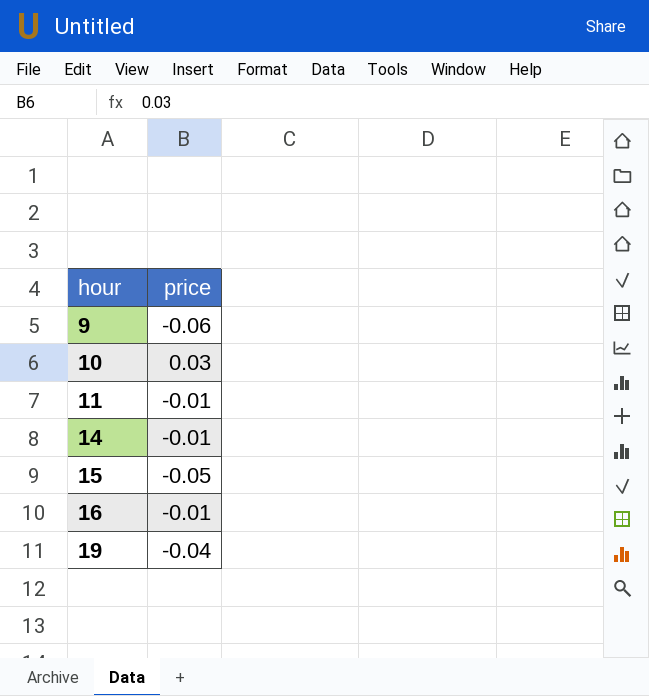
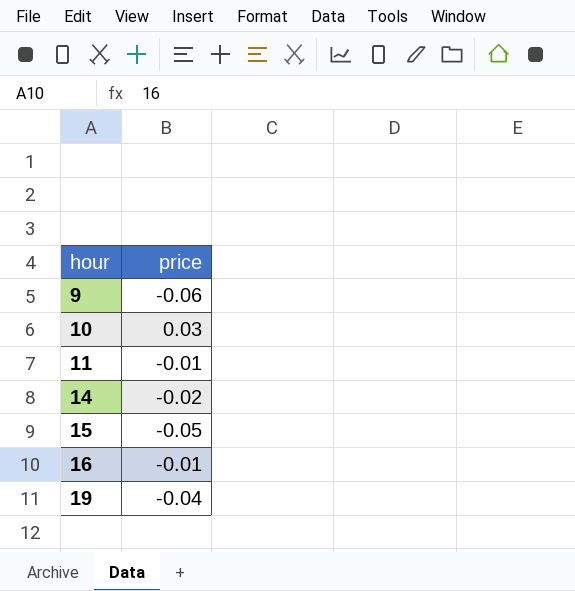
14 | price: -0.01 -> -0.02

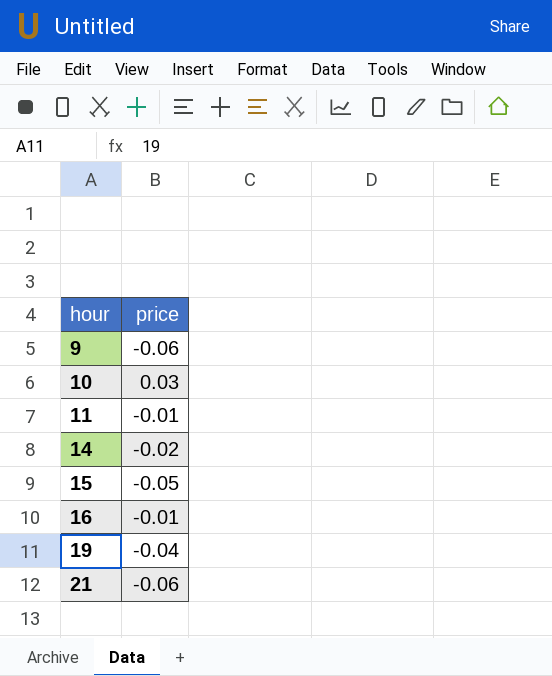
row 21: none -> -0.06

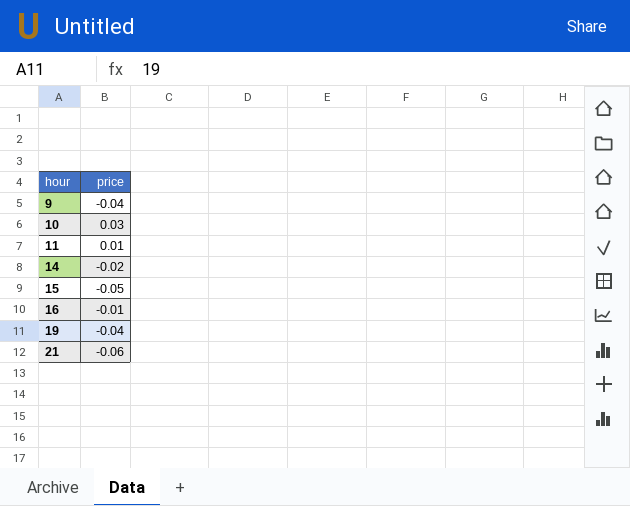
9 | price: -0.06 -> -0.04
11 | price: -0.01 -> 0.01

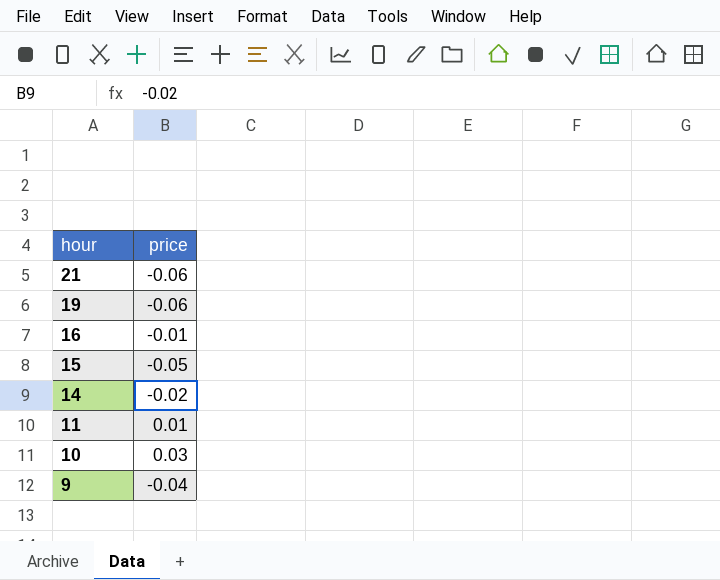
row order: hour ascending -> hour descending
19 | price: -0.04 -> -0.06

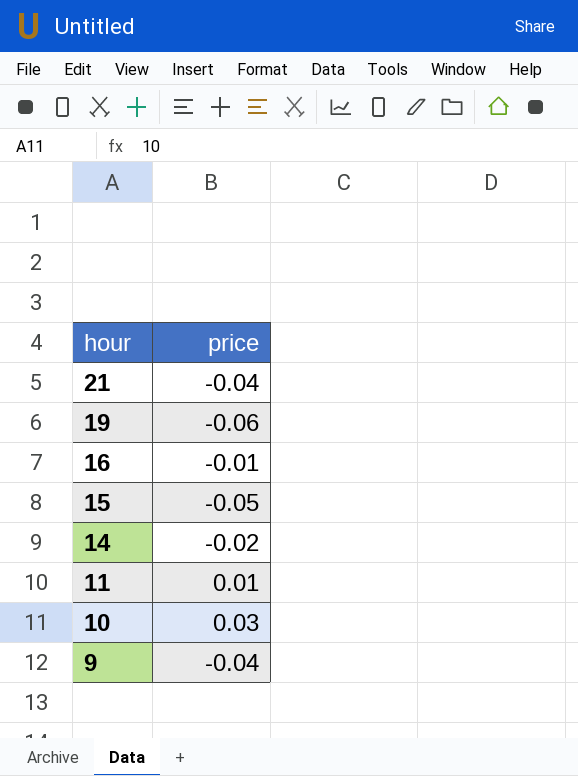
21 | price: -0.06 -> -0.04

